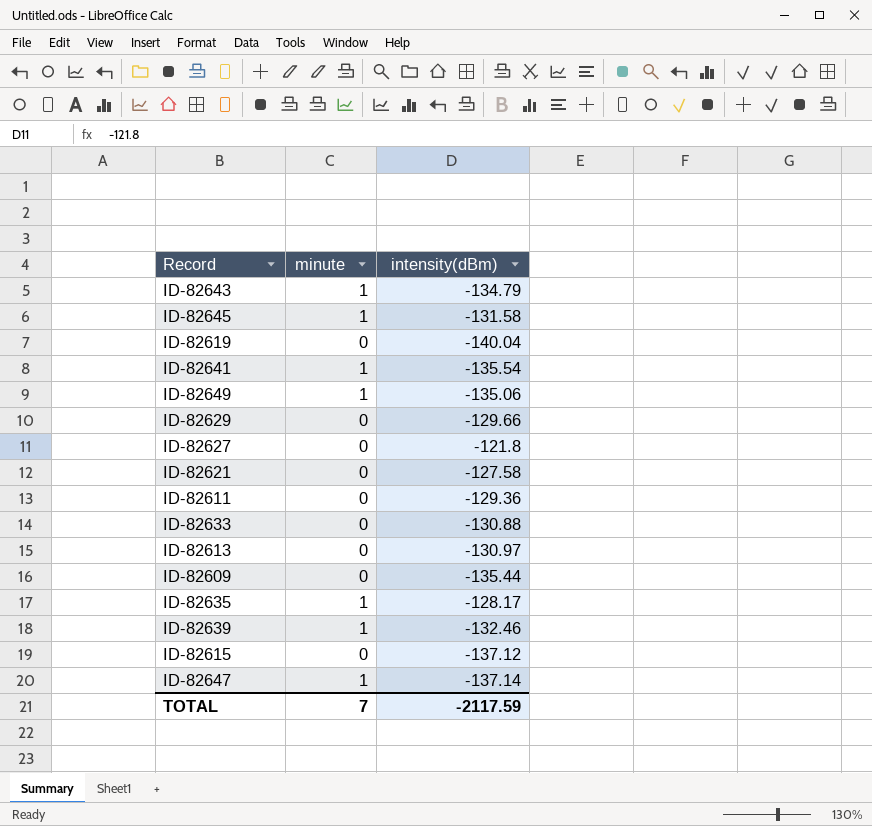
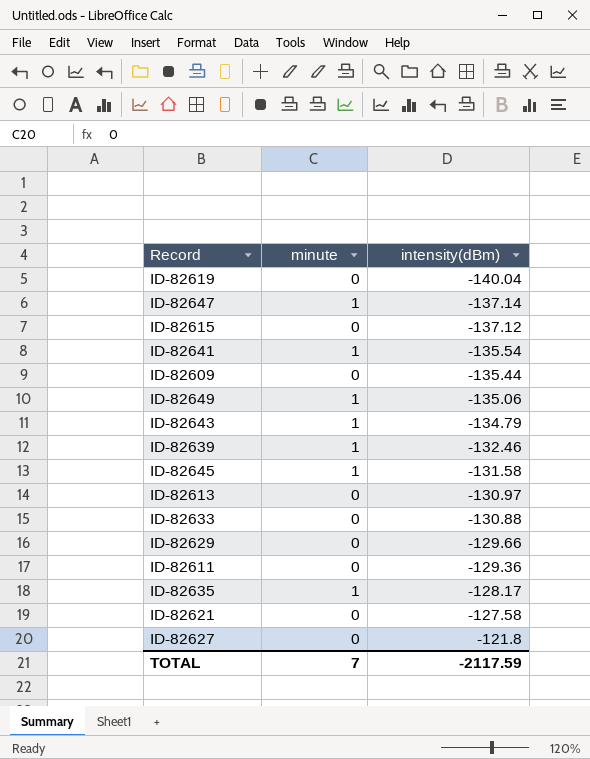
row order: none -> intensity(dBm) ascending

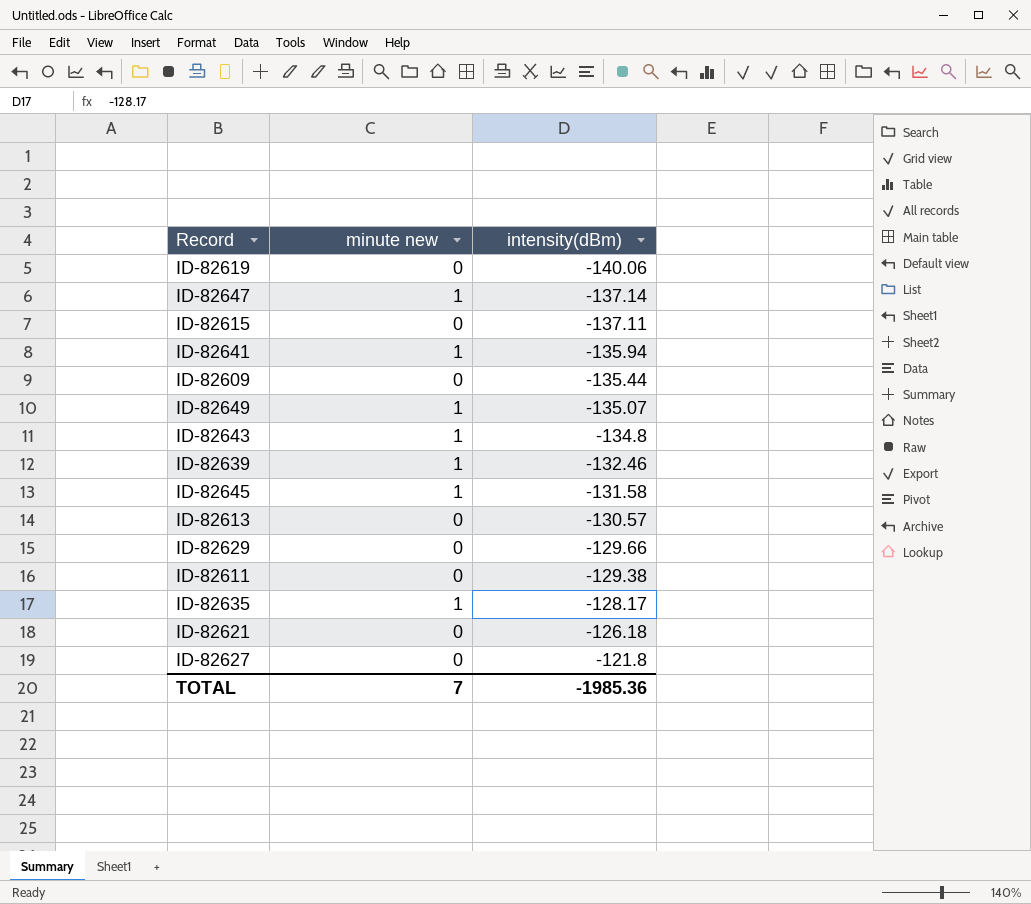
column name: minute -> minute new
row ID-82633: 0 | -130.88 -> none
ID-82619 | intensity(dBm): -140.04 -> -140.06
ID-82615 | intensity(dBm): -137.12 -> -137.11
ID-82641 | intensity(dBm): -135.54 -> -135.94
ID-82649 | intensity(dBm): -135.06 -> -135.07
ID-82643 | intensity(dBm): -134.79 -> -134.8
ID-82613 | intensity(dBm): -130.97 -> -130.57
ID-82611 | intensity(dBm): -129.36 -> -129.38
ID-82621 | intensity(dBm): -127.58 -> -126.18
TOTAL | intensity(dBm): -2117.59 -> -1985.36

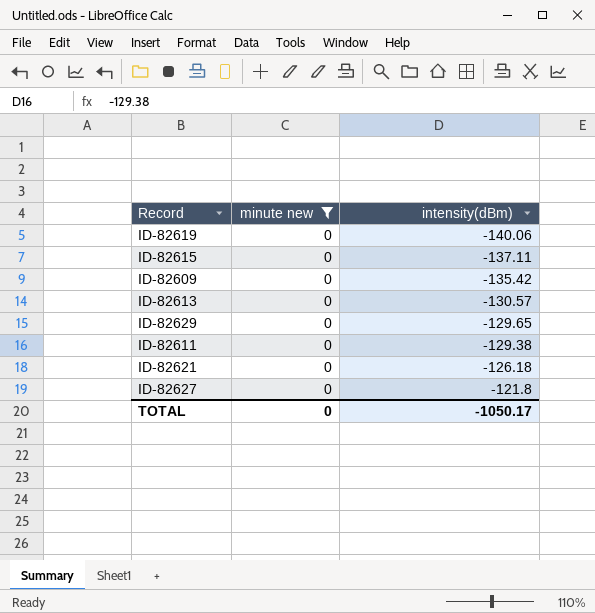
filter: none -> minute new = 0
ID-82609 | intensity(dBm): -135.44 -> -135.42
ID-82629 | intensity(dBm): -129.66 -> -129.65
TOTAL | minute new: 7 -> 0
TOTAL | intensity(dBm): -1985.36 -> -1050.17

